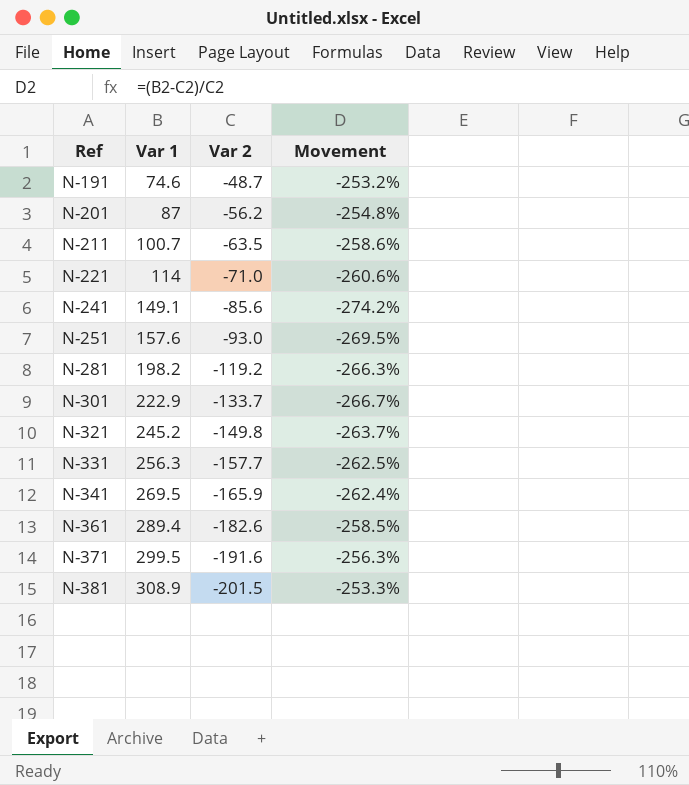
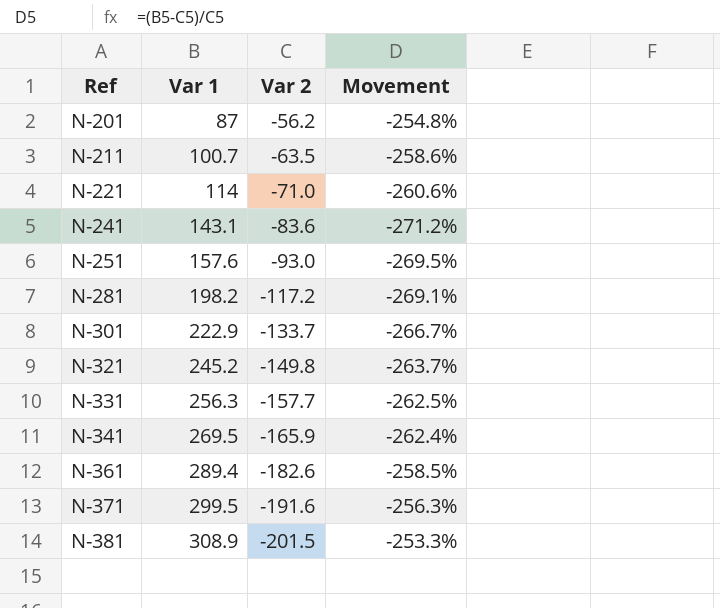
row N-191: 74.6 | -48.7 | -253.2% -> none
N-241 | Var 1: 149.1 -> 143.1
N-241 | Var 2: -85.6 -> -83.6
N-241 | Movement: -274.2% -> -271.2%
N-281 | Var 2: -119.2 -> -117.2
N-281 | Movement: -266.3% -> -269.1%

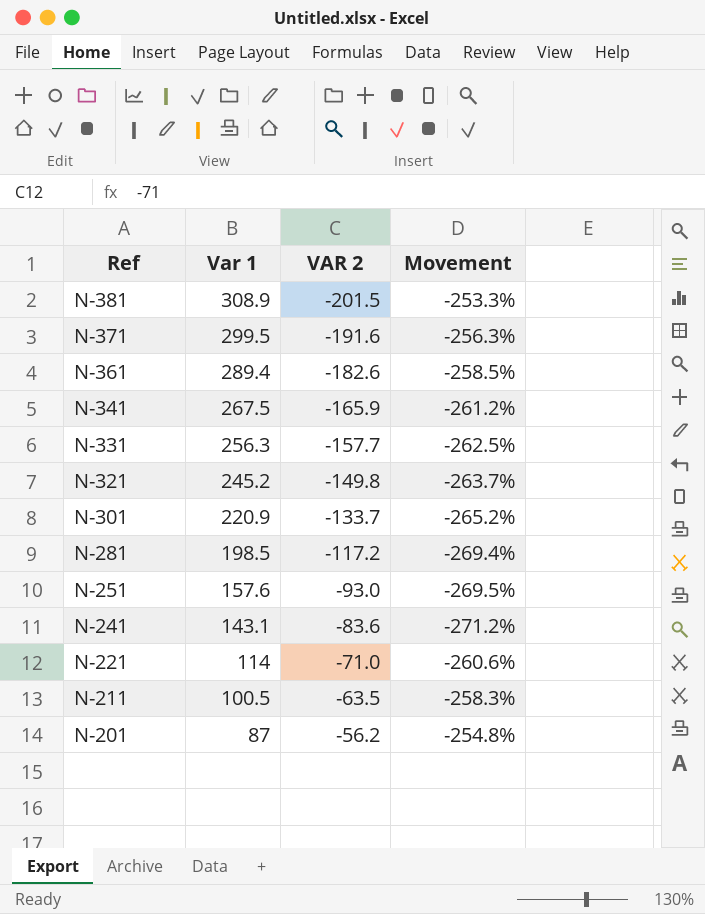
row order: Ref ascending -> Ref descending
column name: Var 2 -> VAR 2
N-341 | Var 1: 269.5 -> 267.5
N-341 | Movement: -262.4% -> -261.2%
N-301 | Var 1: 222.9 -> 220.9
N-301 | Movement: -266.7% -> -265.2%
N-281 | Var 1: 198.2 -> 198.5
N-281 | Movement: -269.1% -> -269.4%
N-211 | Var 1: 100.7 -> 100.5
N-211 | Movement: -258.6% -> -258.3%

